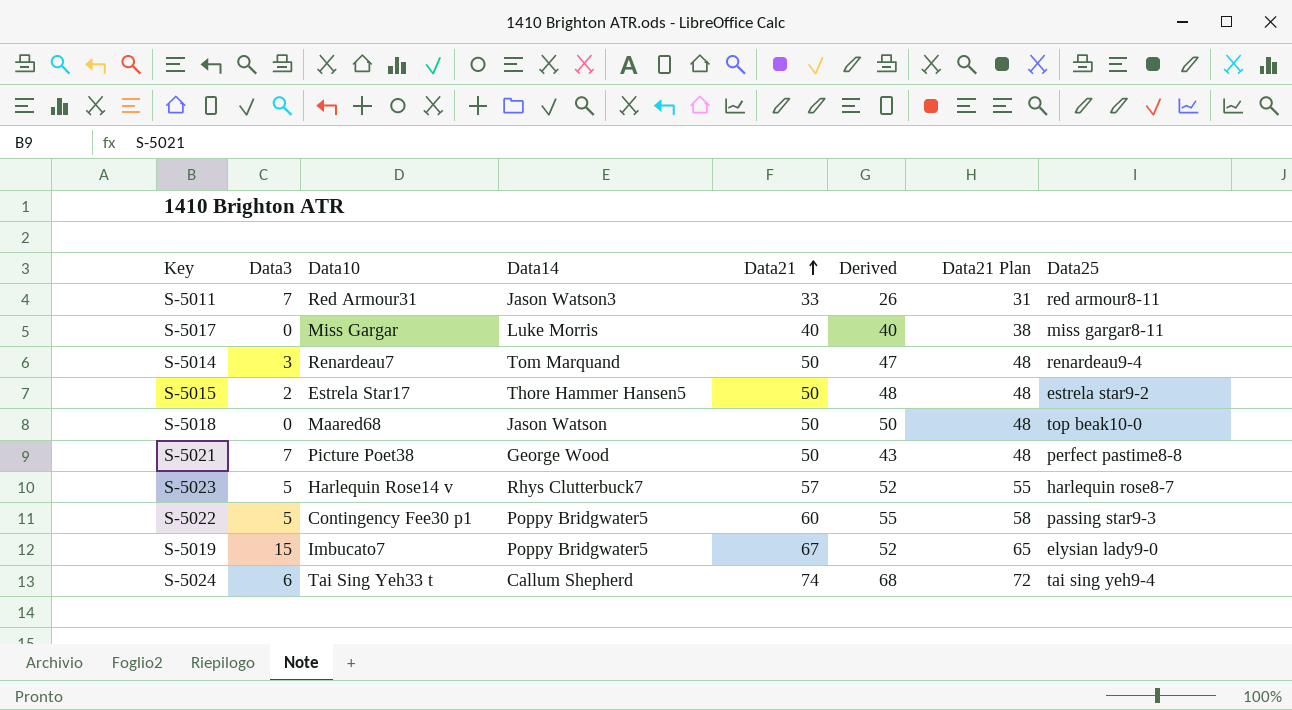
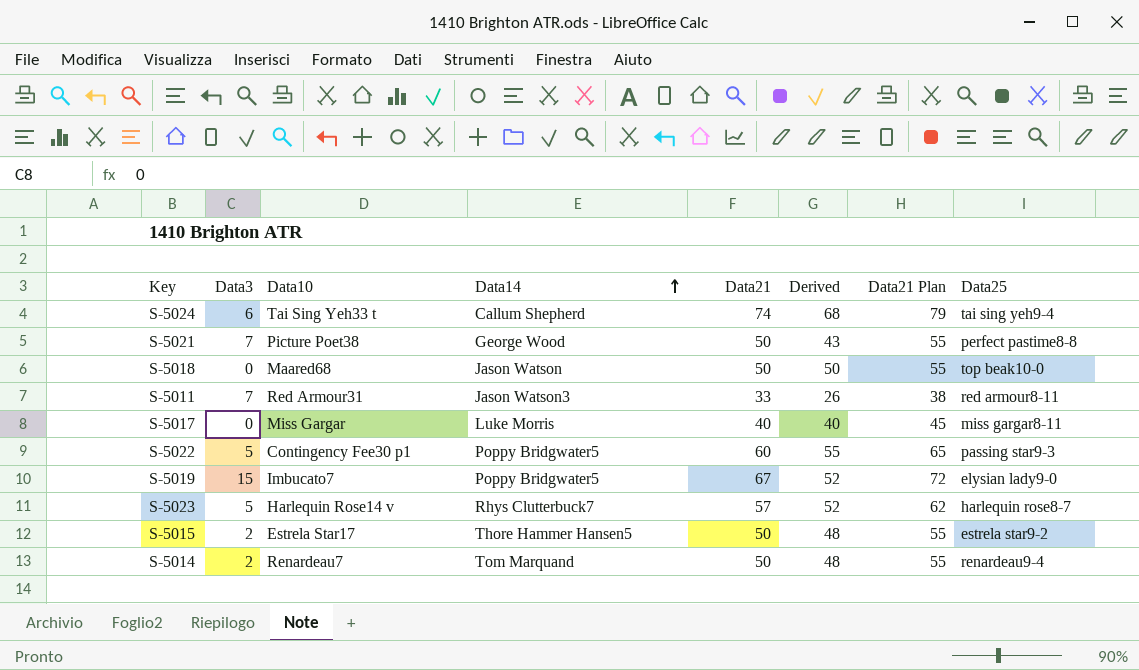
row order: Data21 ascending -> Data14 ascending
column Data21 Plan | formula: [Data21] - 2 -> [Data21] + 5
S-5014 | Data3: 3 -> 2
S-5014 | Derived: 47 -> 48

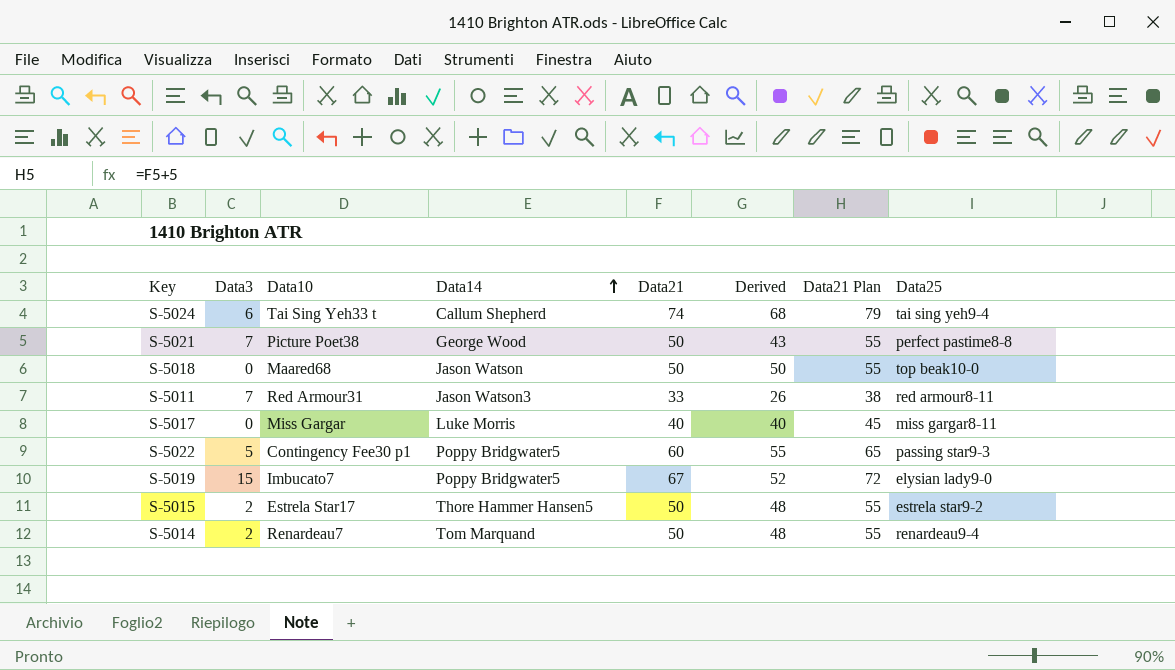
row S-5023: 5 | Harlequin Rose14 v | Rhys Clutterbuck7 | 57 | 52 | 62 | harlequin rose8-7 -> none

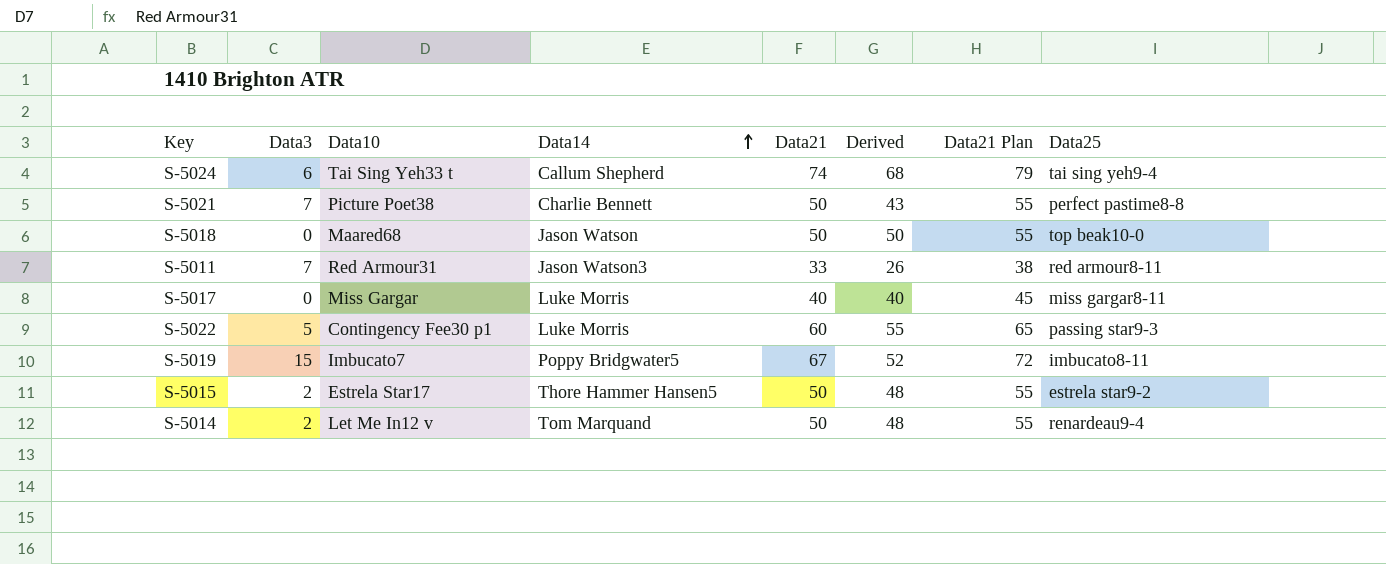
S-5021 | Data14: George Wood -> Charlie Bennett
S-5022 | Data14: Poppy Bridgwater5 -> Luke Morris
S-5019 | Data25: elysian lady9-0 -> imbucato8-11
S-5014 | Data10: Renardeau7 -> Let Me In12 v

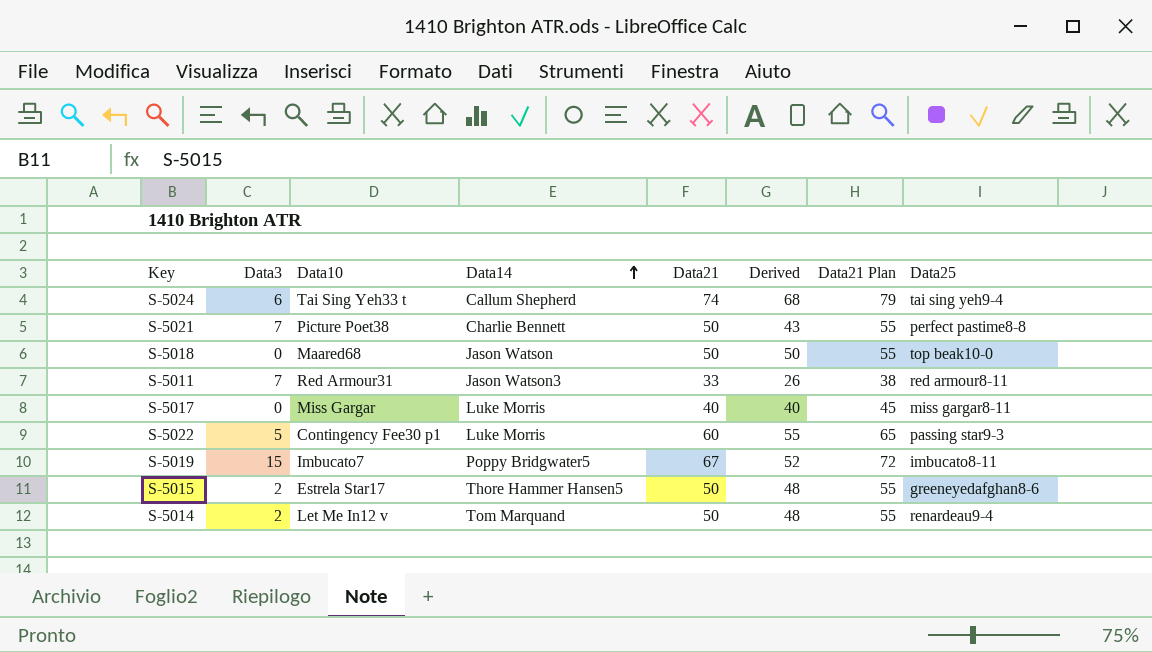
S-5015 | Data25: estrela star9-2 -> greeneyedafghan8-6

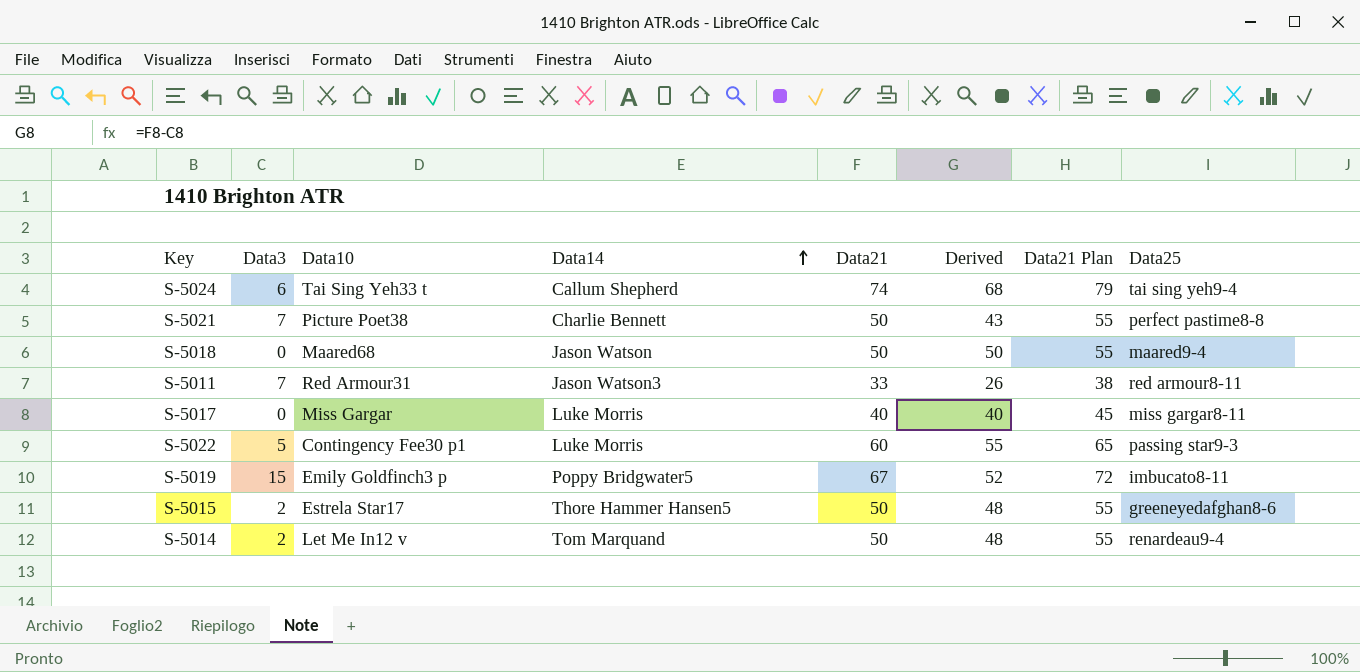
S-5018 | Data25: top beak10-0 -> maared9-4
S-5019 | Data10: Imbucato7 -> Emily Goldfinch3 p

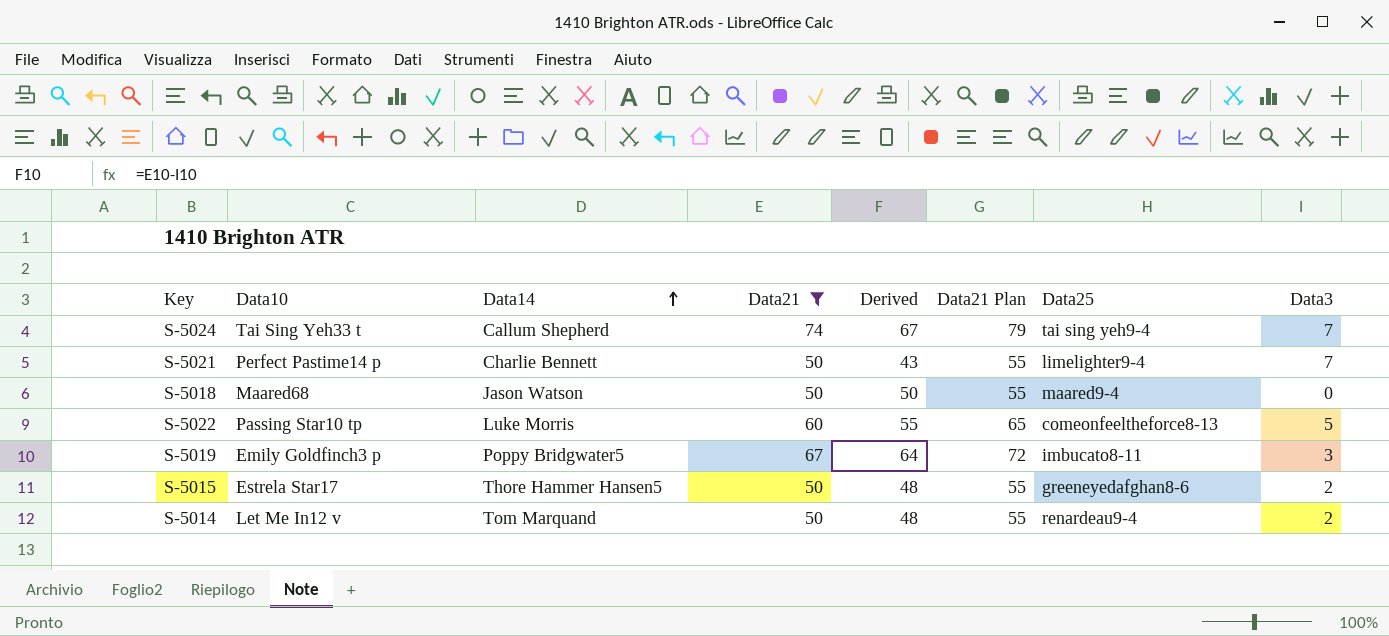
filter: none -> Data21 >= 50
column Data3 | position: 2 -> 8
S-5024 | Derived: 68 -> 67
S-5024 | Data3: 6 -> 7
S-5021 | Data10: Picture Poet38 -> Perfect Pastime14 p
S-5021 | Data25: perfect pastime8-8 -> limelighter9-4
S-5022 | Data10: Contingency Fee30 p1 -> Passing Star10 tp
S-5022 | Data25: passing star9-3 -> comeonfeeltheforce8-13
S-5019 | Derived: 52 -> 64
S-5019 | Data3: 15 -> 3

